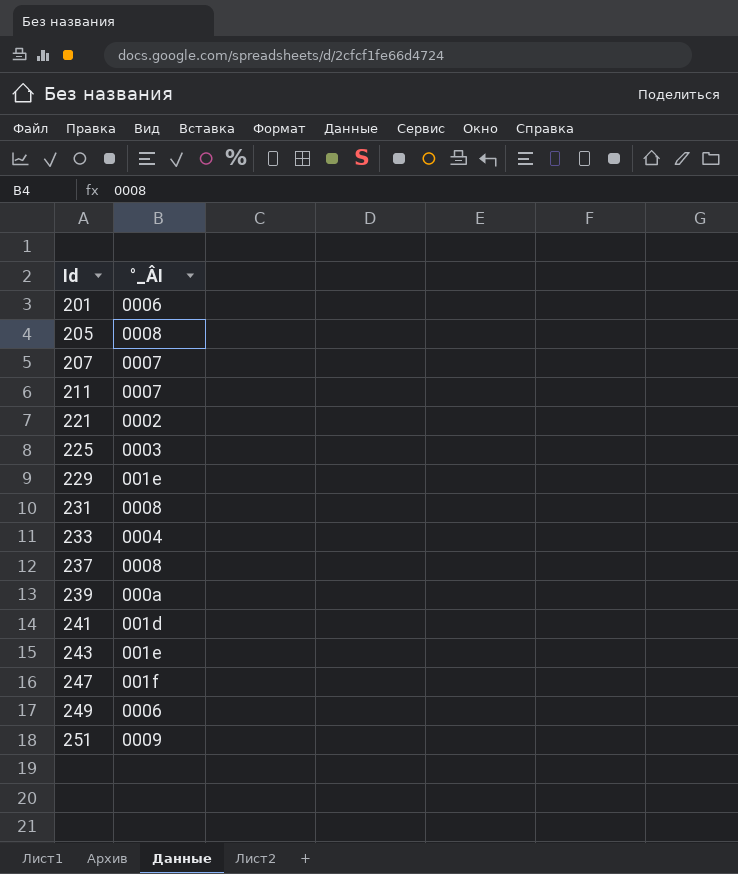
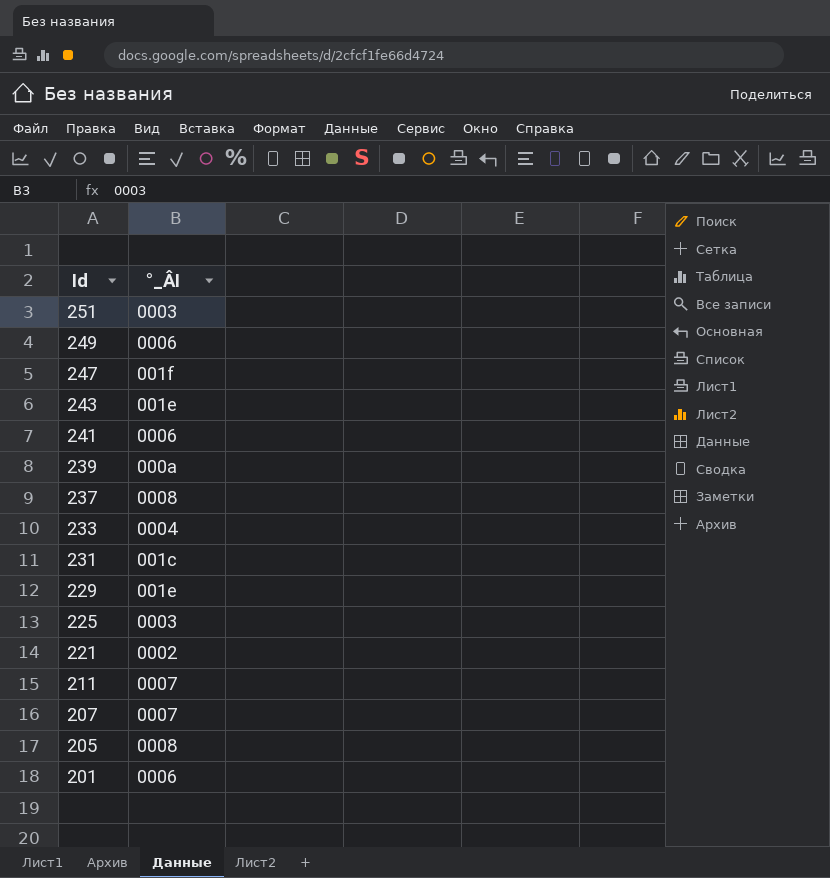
row order: Id ascending -> Id descending
251 | °_ÂI: 0009 -> 0003
241 | °_ÂI: 001d -> 0006
231 | °_ÂI: 0008 -> 001c

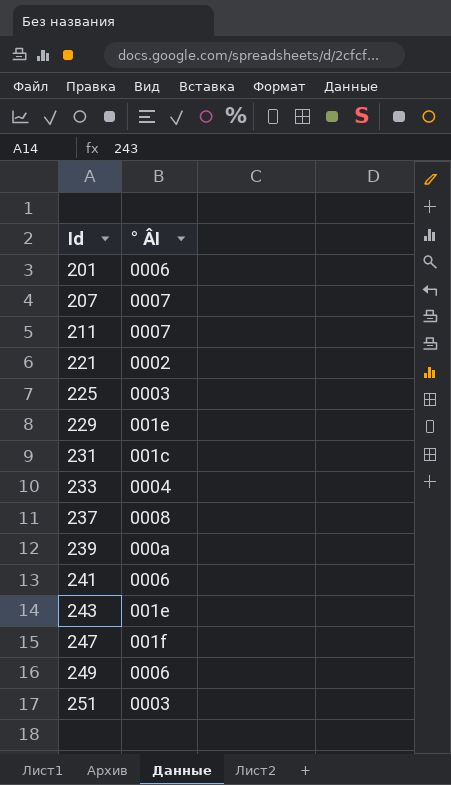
row order: Id descending -> Id ascending
column name: °_ÂI -> ° ÂI
row 205: 0008 -> none

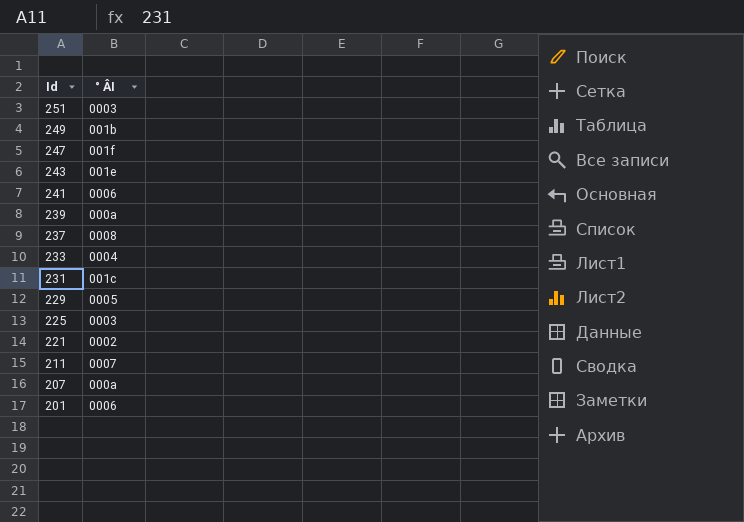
row order: Id ascending -> Id descending
249 | ° ÂI: 0006 -> 001b
229 | ° ÂI: 001e -> 0005
207 | ° ÂI: 0007 -> 000a

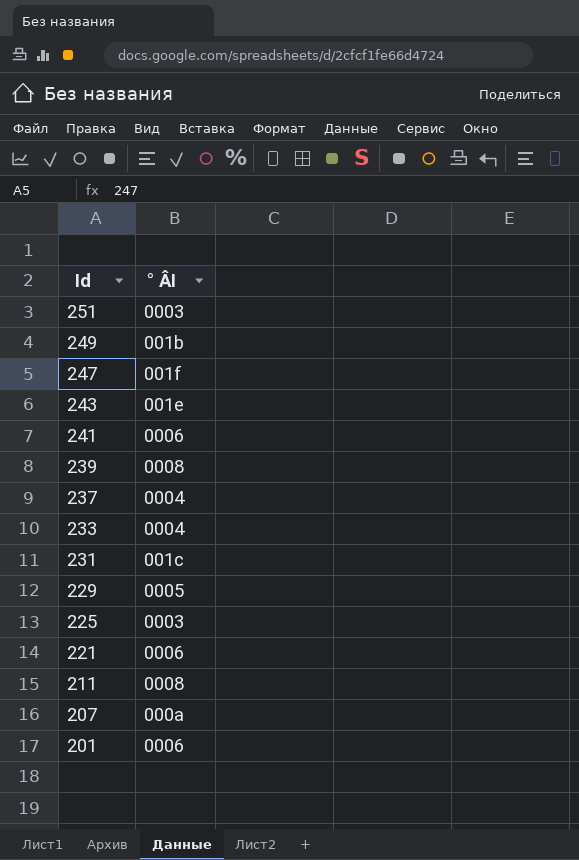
239 | ° ÂI: 000a -> 0008
237 | ° ÂI: 0008 -> 0004
221 | ° ÂI: 0002 -> 0006
211 | ° ÂI: 0007 -> 0008

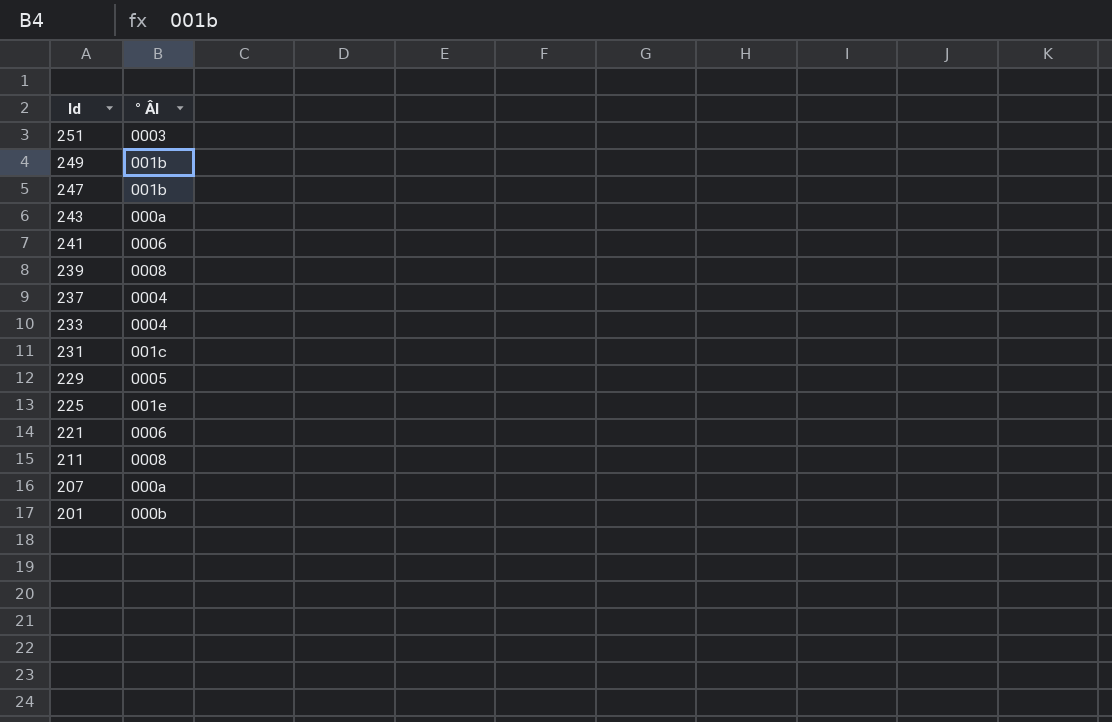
247 | ° ÂI: 001f -> 001b
243 | ° ÂI: 001e -> 000a
225 | ° ÂI: 0003 -> 001e
201 | ° ÂI: 0006 -> 000b

